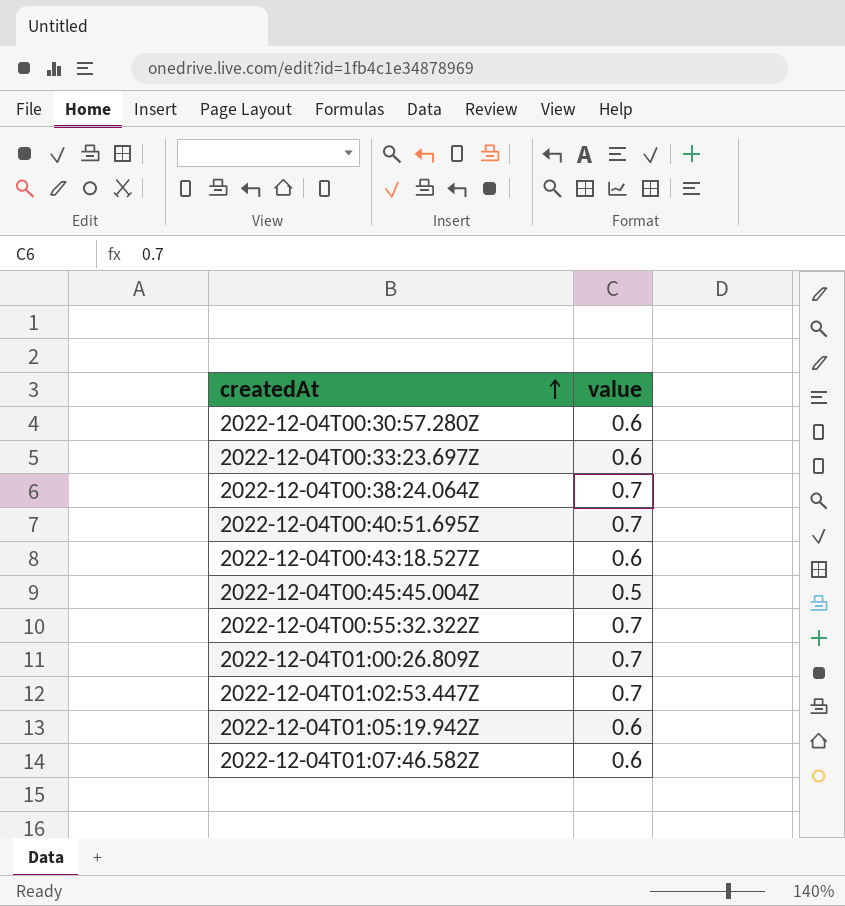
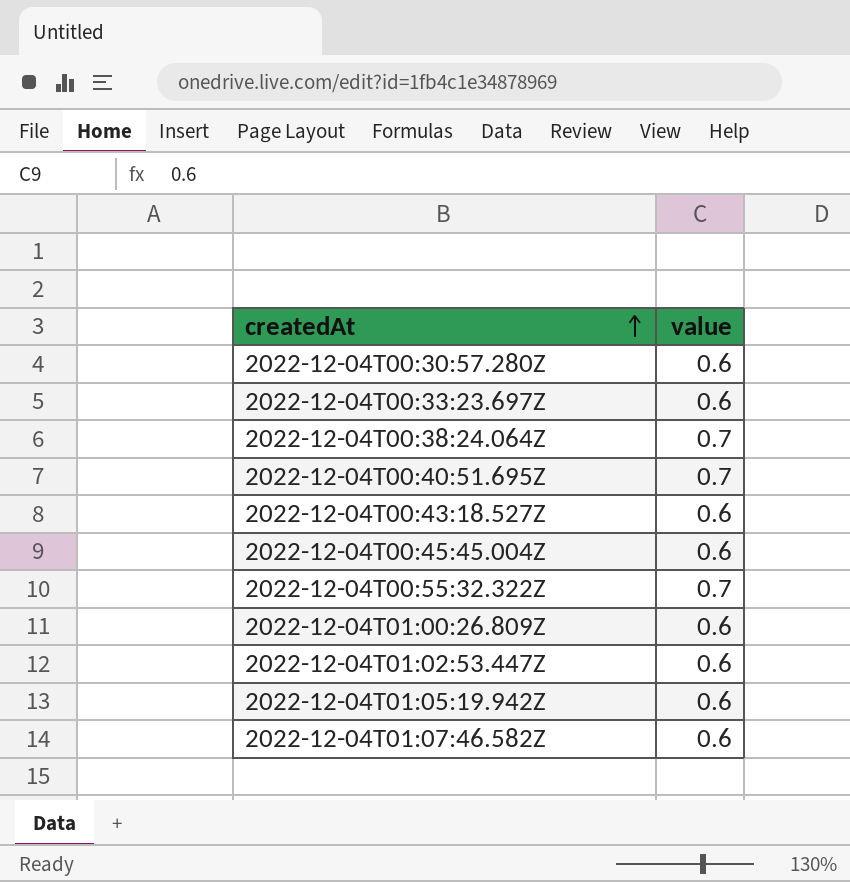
2022-12-04T00:45:45.004Z | value: 0.5 -> 0.6
2022-12-04T01:00:26.809Z | value: 0.7 -> 0.6
2022-12-04T01:02:53.447Z | value: 0.7 -> 0.6

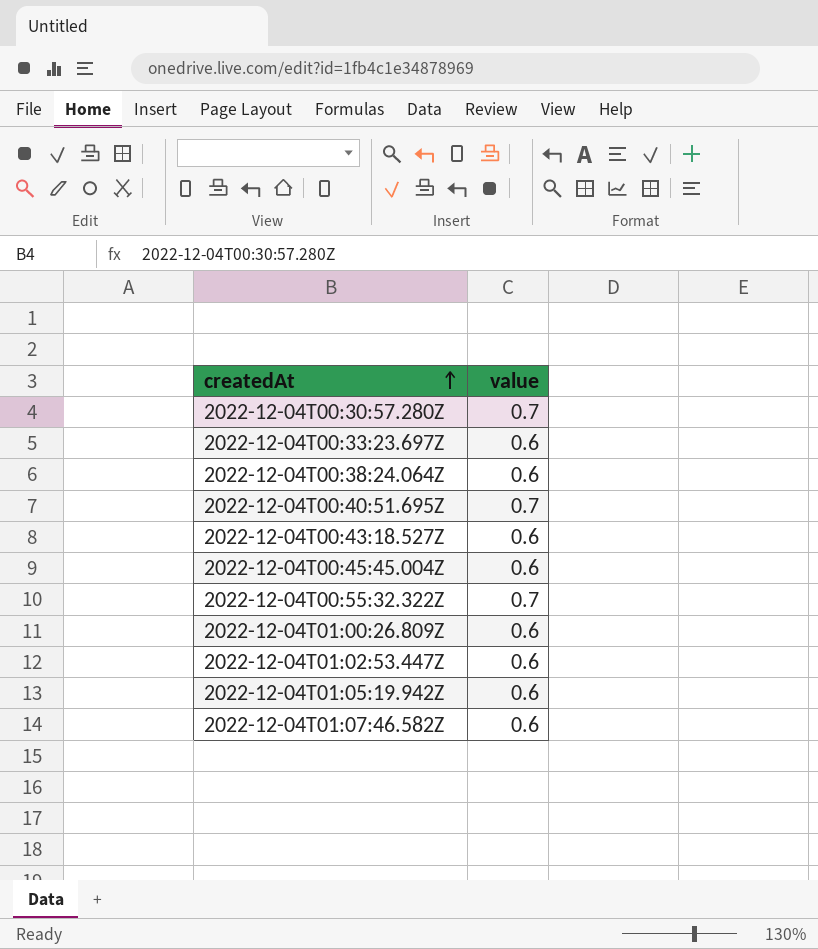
2022-12-04T00:30:57.280Z | value: 0.6 -> 0.7
2022-12-04T00:38:24.064Z | value: 0.7 -> 0.6

